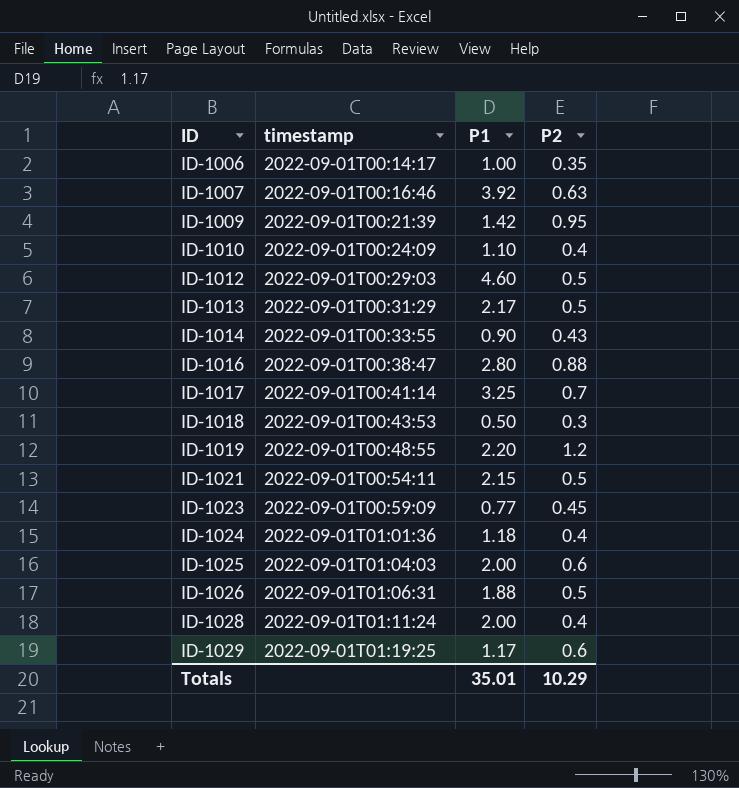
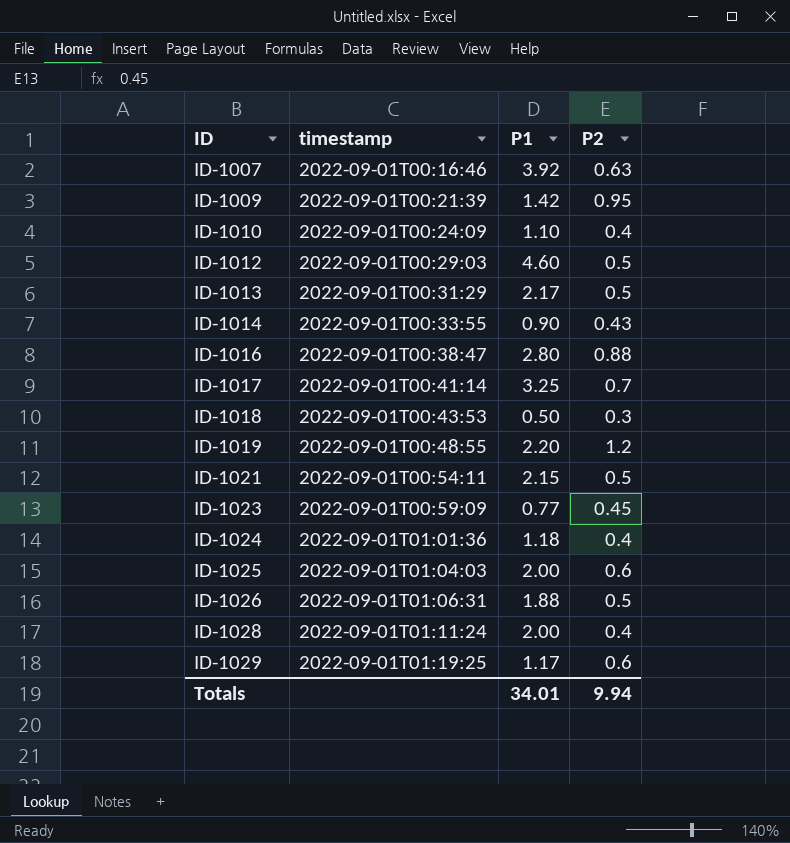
row ID-1006: 2022-09-01T00:14:17 | 1.00 | 0.35 -> none
Totals | P1: 35.01 -> 34.01
Totals | P2: 10.29 -> 9.94

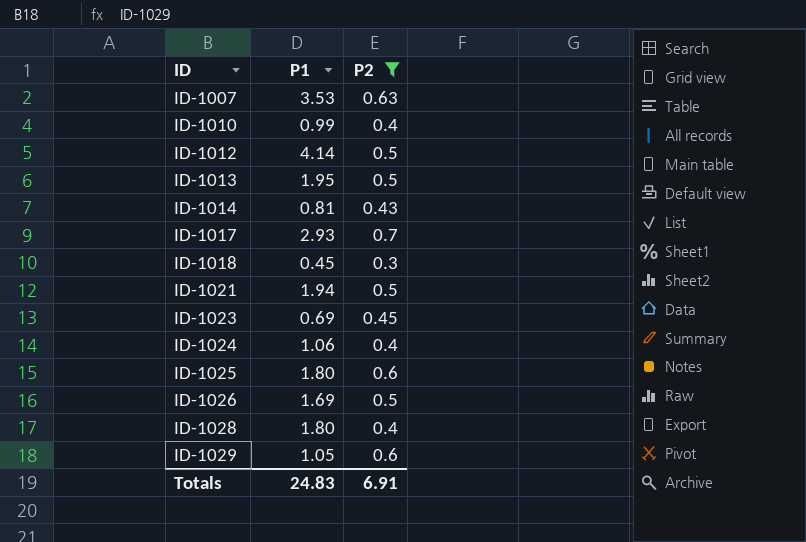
filter: none -> P2 <= 0.7
column timestamp | position: 2 -> none
ID-1007 | P1: 3.92 -> 3.53
ID-1010 | P1: 1.10 -> 0.99
ID-1012 | P1: 4.60 -> 4.14
ID-1013 | P1: 2.17 -> 1.95
ID-1014 | P1: 0.90 -> 0.81
ID-1017 | P1: 3.25 -> 2.93
ID-1018 | P1: 0.50 -> 0.45
ID-1021 | P1: 2.15 -> 1.94
ID-1023 | P1: 0.77 -> 0.69
ID-1024 | P1: 1.18 -> 1.06
ID-1025 | P1: 2.00 -> 1.80
ID-1026 | P1: 1.88 -> 1.69
ID-1028 | P1: 2.00 -> 1.80
ID-1029 | P1: 1.17 -> 1.05
Totals | P1: 34.01 -> 24.83
Totals | P2: 9.94 -> 6.91

